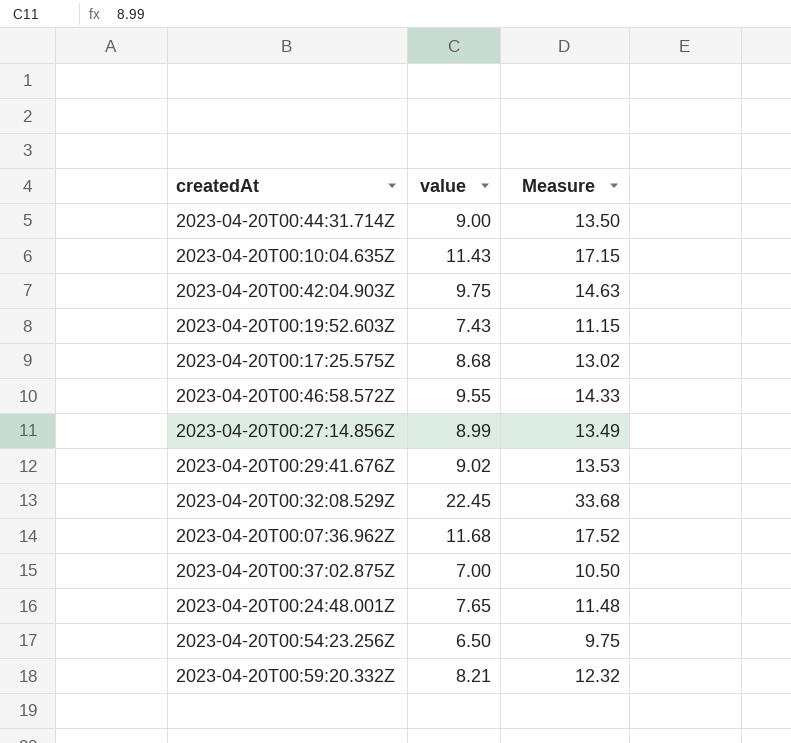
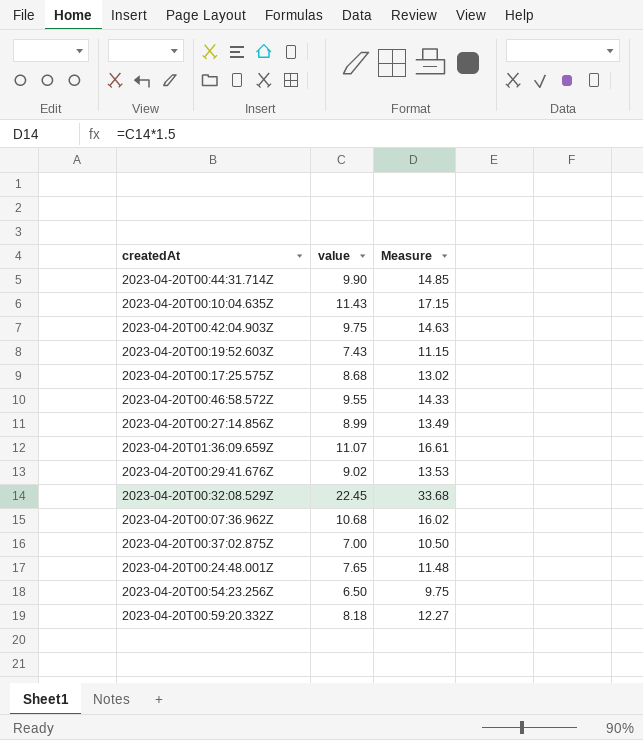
2023-04-20T00:44:31.714Z | value: 9.00 -> 9.90
2023-04-20T00:44:31.714Z | Measure: 13.50 -> 14.85
row 2023-04-20T01:36:09.659Z: none -> 11.07 | 16.61
2023-04-20T00:07:36.962Z | value: 11.68 -> 10.68
2023-04-20T00:07:36.962Z | Measure: 17.52 -> 16.02
2023-04-20T00:59:20.332Z | value: 8.21 -> 8.18
2023-04-20T00:59:20.332Z | Measure: 12.32 -> 12.27

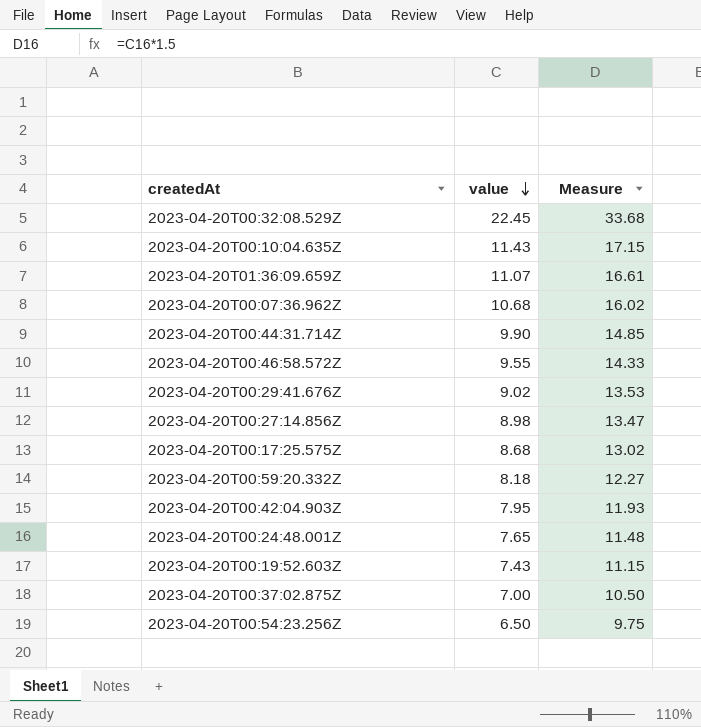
row order: none -> value descending
2023-04-20T00:27:14.856Z | value: 8.99 -> 8.98
2023-04-20T00:27:14.856Z | Measure: 13.49 -> 13.47
2023-04-20T00:42:04.903Z | value: 9.75 -> 7.95
2023-04-20T00:42:04.903Z | Measure: 14.63 -> 11.93

